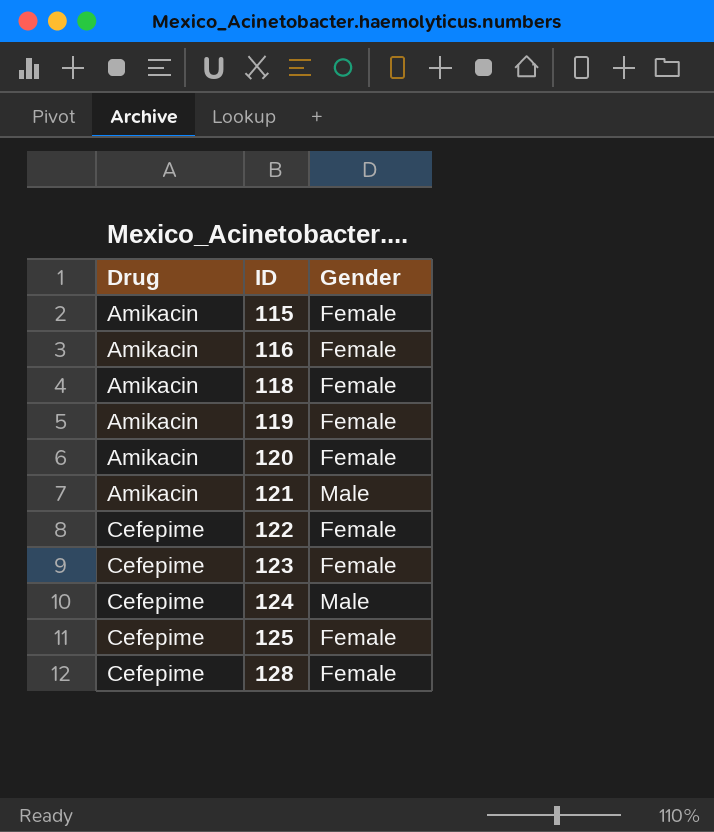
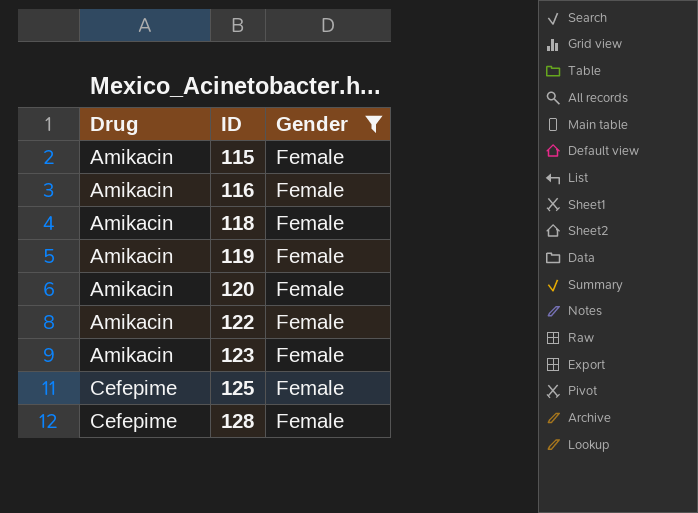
filter: none -> Gender = Female
122 | Drug: Cefepime -> Amikacin
123 | Drug: Cefepime -> Amikacin

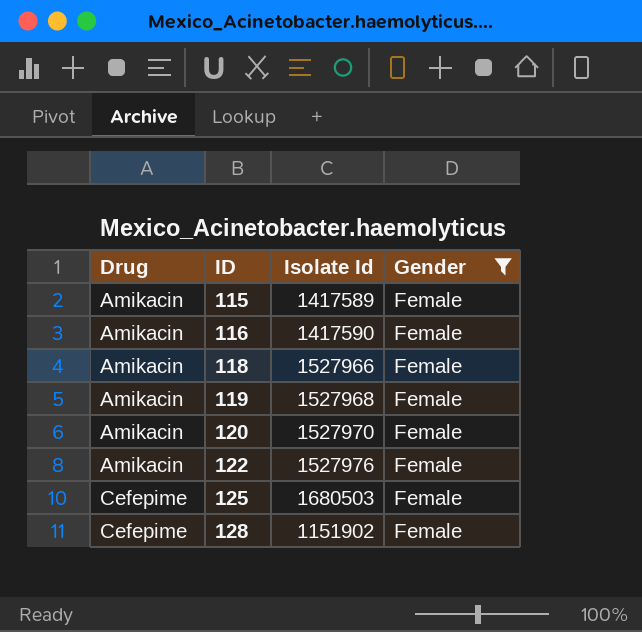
column Isolate Id | position: none -> 3
row 123: Amikacin | Female -> none

